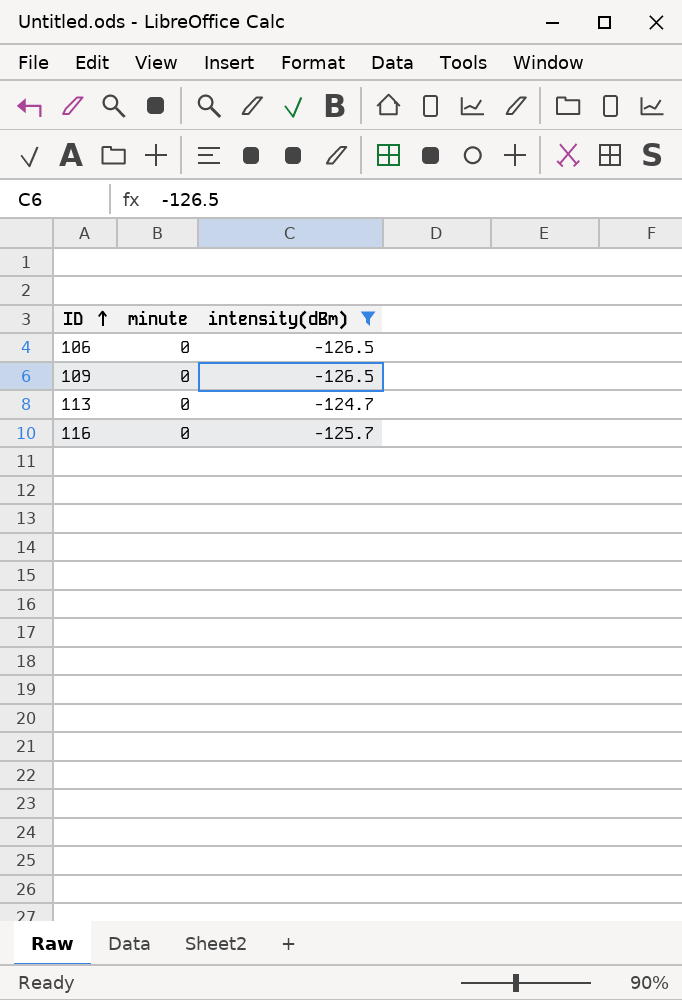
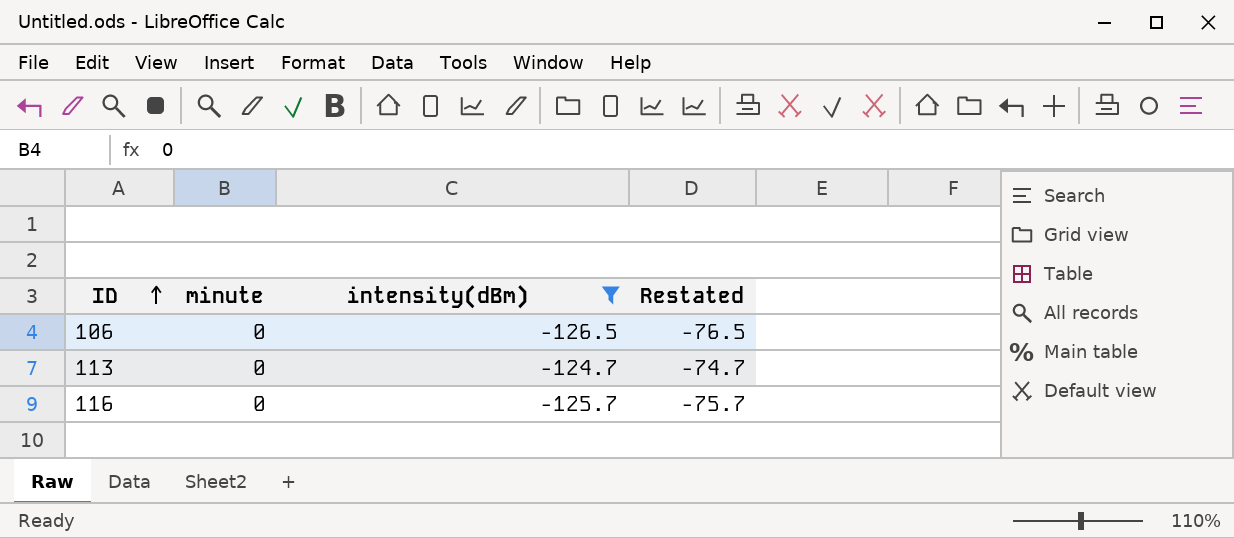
column Restated | formula: none -> [intensity(dBm)] + 50
row 109: 0 | -126.5 -> none

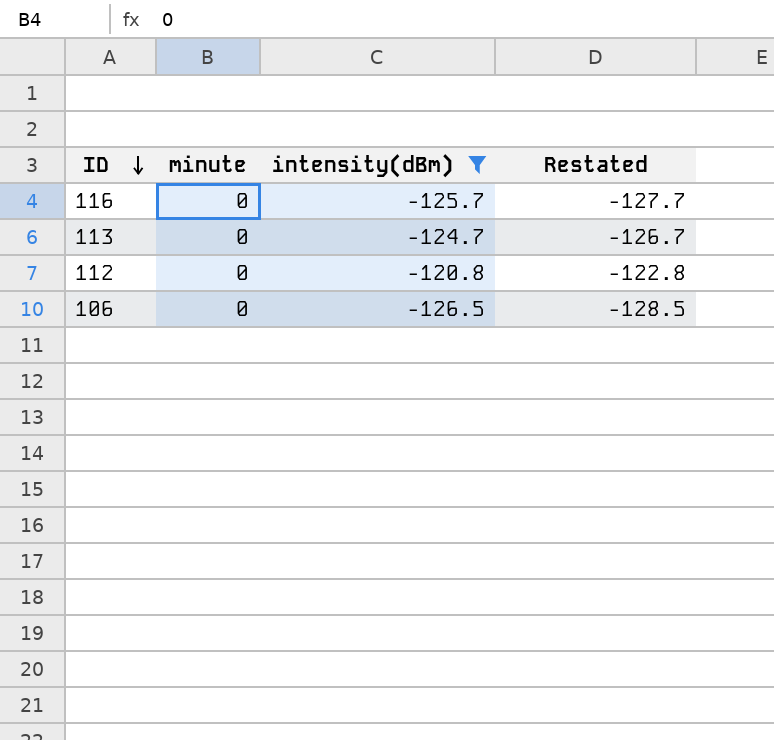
row order: ID ascending -> ID descending
column Restated | formula: [intensity(dBm)] + 50 -> [intensity(dBm)] - 2
row 112: none -> 0 | -120.8 | -122.8

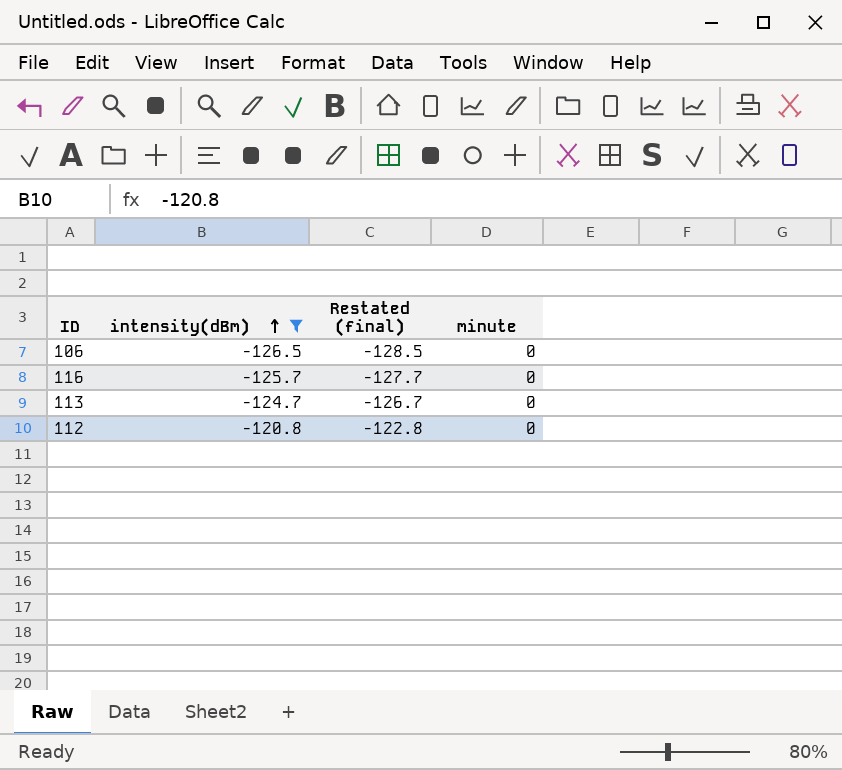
row order: ID descending -> intensity(dBm) ascending
column name: Restated -> Restated (final)
column minute | position: 2 -> 4

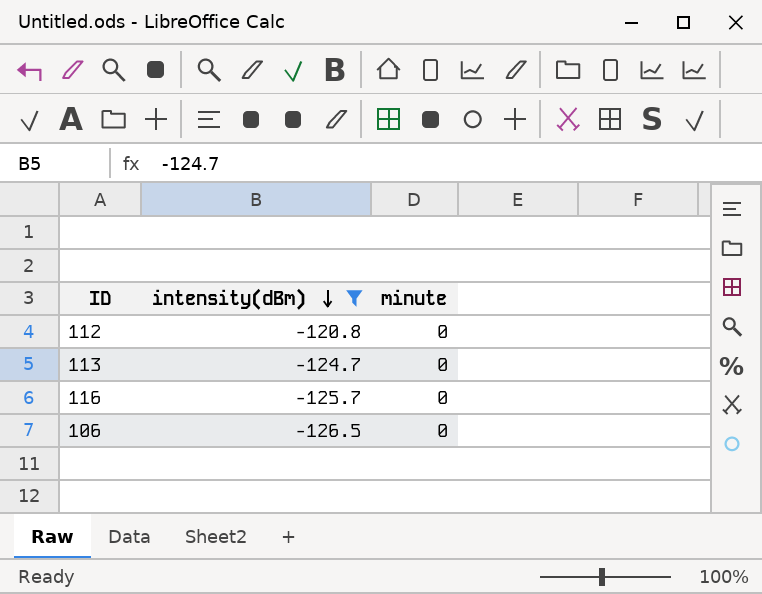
row order: intensity(dBm) ascending -> intensity(dBm) descending
column Restated (final) | formula: [intensity(dBm)] - 2 -> none

